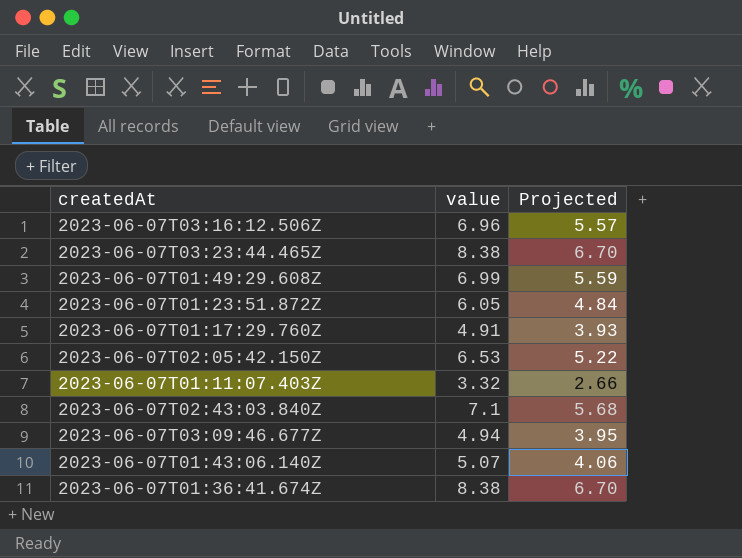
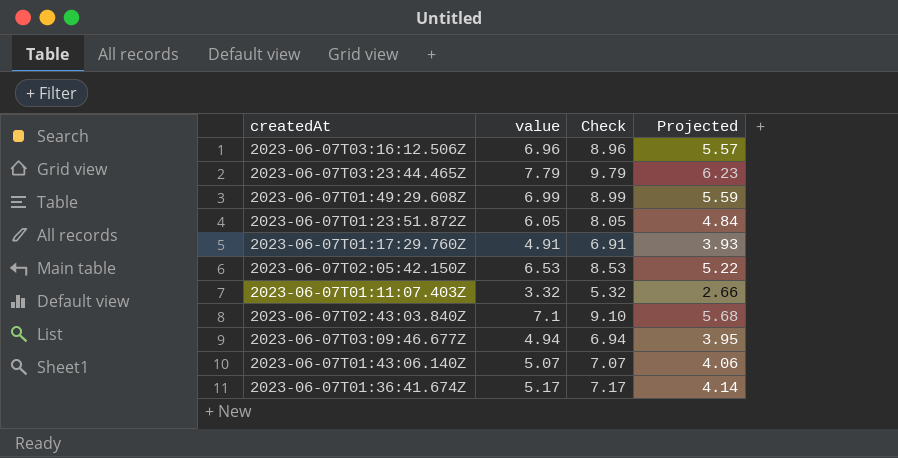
column Check | formula: none -> [value] + 2
2023-06-07T03:23:44.465Z | value: 8.38 -> 7.79
2023-06-07T03:23:44.465Z | Projected: 6.70 -> 6.23
2023-06-07T01:36:41.674Z | value: 8.38 -> 5.17
2023-06-07T01:36:41.674Z | Projected: 6.70 -> 4.14

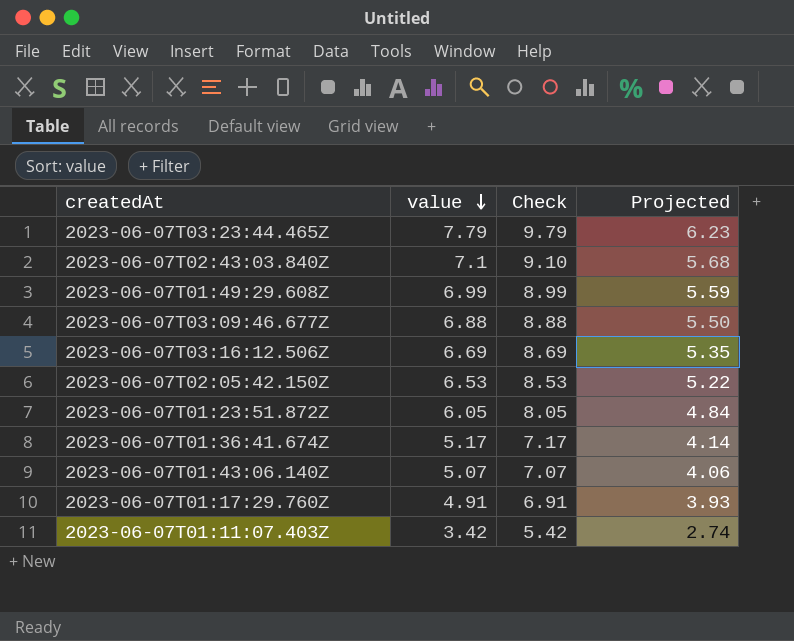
row order: none -> value descending
2023-06-07T03:09:46.677Z | value: 4.94 -> 6.88
2023-06-07T03:09:46.677Z | Check: 6.94 -> 8.88
2023-06-07T03:09:46.677Z | Projected: 3.95 -> 5.50
2023-06-07T03:16:12.506Z | value: 6.96 -> 6.69
2023-06-07T03:16:12.506Z | Check: 8.96 -> 8.69
2023-06-07T03:16:12.506Z | Projected: 5.57 -> 5.35
2023-06-07T01:11:07.403Z | value: 3.32 -> 3.42
2023-06-07T01:11:07.403Z | Check: 5.32 -> 5.42
2023-06-07T01:11:07.403Z | Projected: 2.66 -> 2.74

